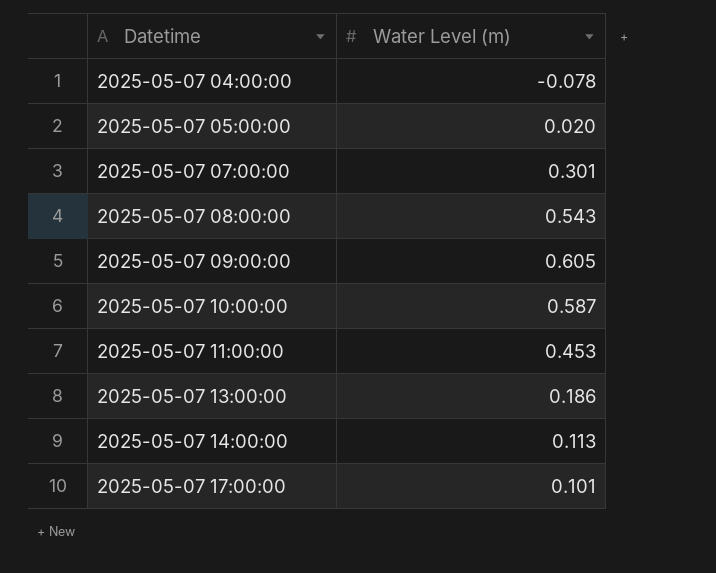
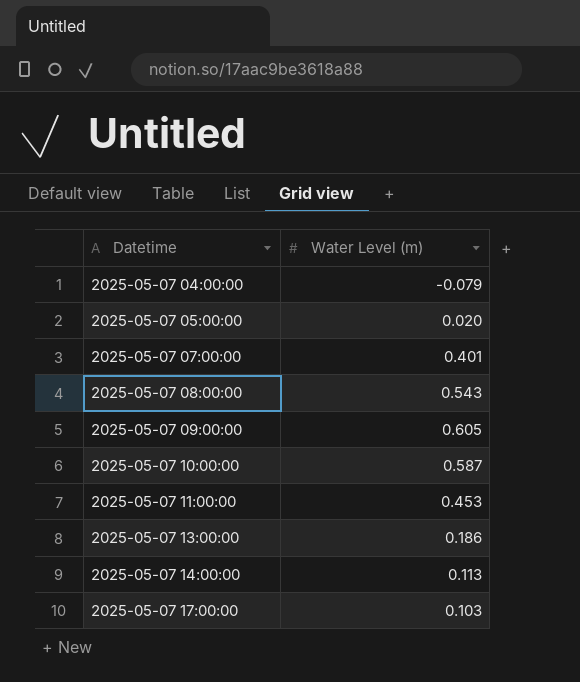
2025-05-07 04:00:00 | Water Level (m): -0.078 -> -0.079
2025-05-07 07:00:00 | Water Level (m): 0.301 -> 0.401
2025-05-07 17:00:00 | Water Level (m): 0.101 -> 0.103

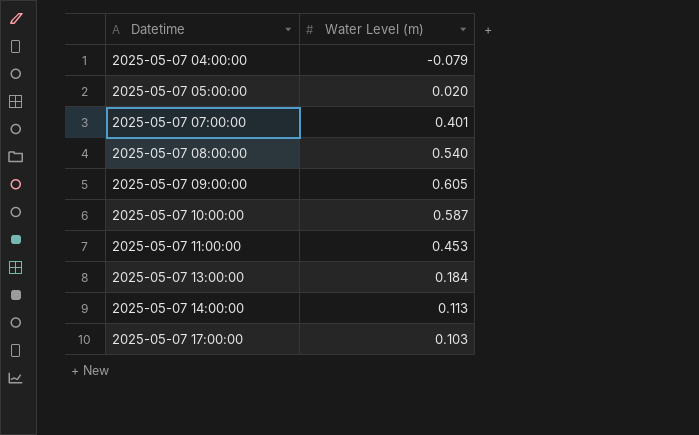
2025-05-07 08:00:00 | Water Level (m): 0.543 -> 0.540
2025-05-07 13:00:00 | Water Level (m): 0.186 -> 0.184

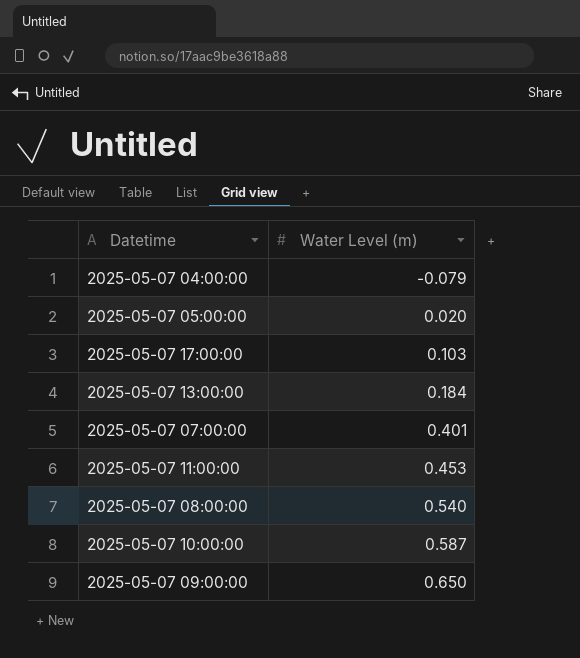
row order: Datetime ascending -> Water Level (m) ascending
row 2025-05-07 14:00:00: 0.113 -> none
2025-05-07 09:00:00 | Water Level (m): 0.605 -> 0.650

